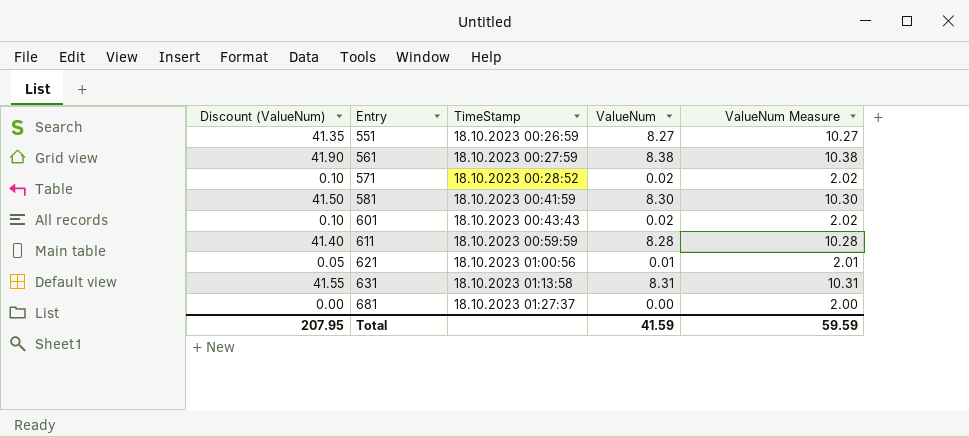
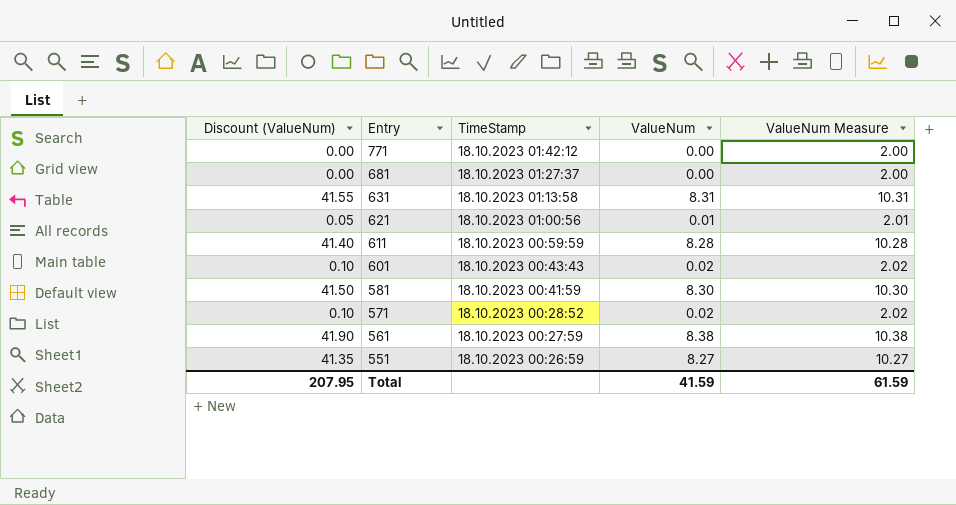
row order: Entry ascending -> Entry descending
row 771: none -> 0.00 | 18.10.2023 01:42:12 | 0.00 | 2.00
Total | ValueNum Measure: 59.59 -> 61.59

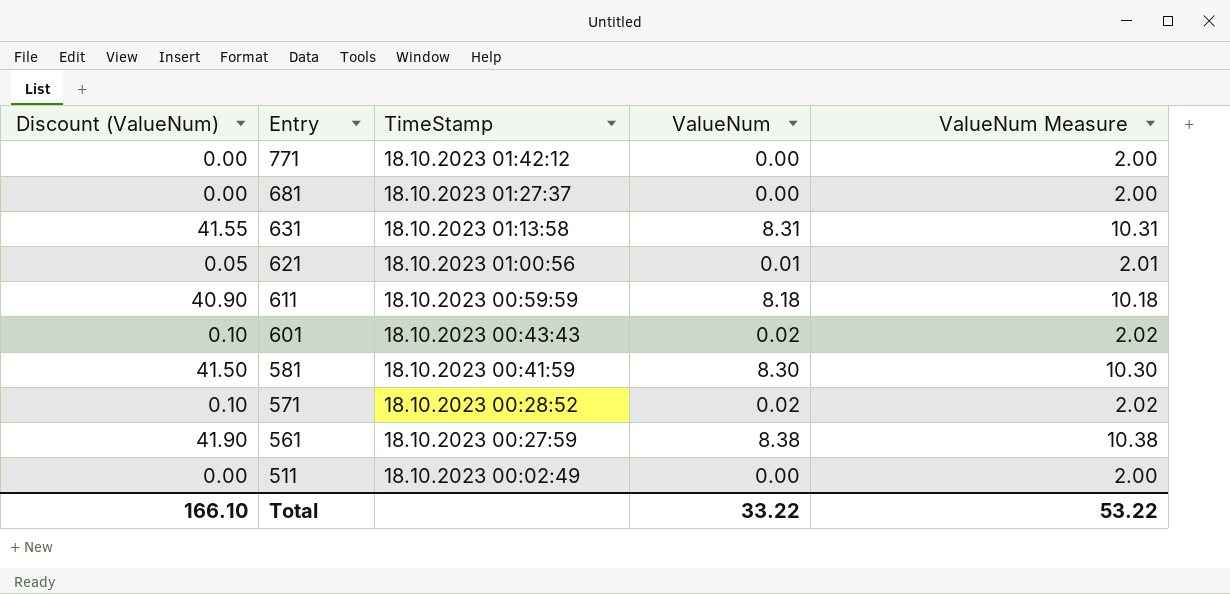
row 551: 41.35 | 18.10.2023 00:26:59 | 8.27 | 10.27 -> none
611 | Discount (ValueNum): 41.40 -> 40.90
611 | ValueNum: 8.28 -> 8.18
611 | ValueNum Measure: 10.28 -> 10.18
row 511: none -> 0.00 | 18.10.2023 00:02:49 | 0.00 | 2.00
Total | Discount (ValueNum): 207.95 -> 166.10
Total | ValueNum: 41.59 -> 33.22
Total | ValueNum Measure: 61.59 -> 53.22

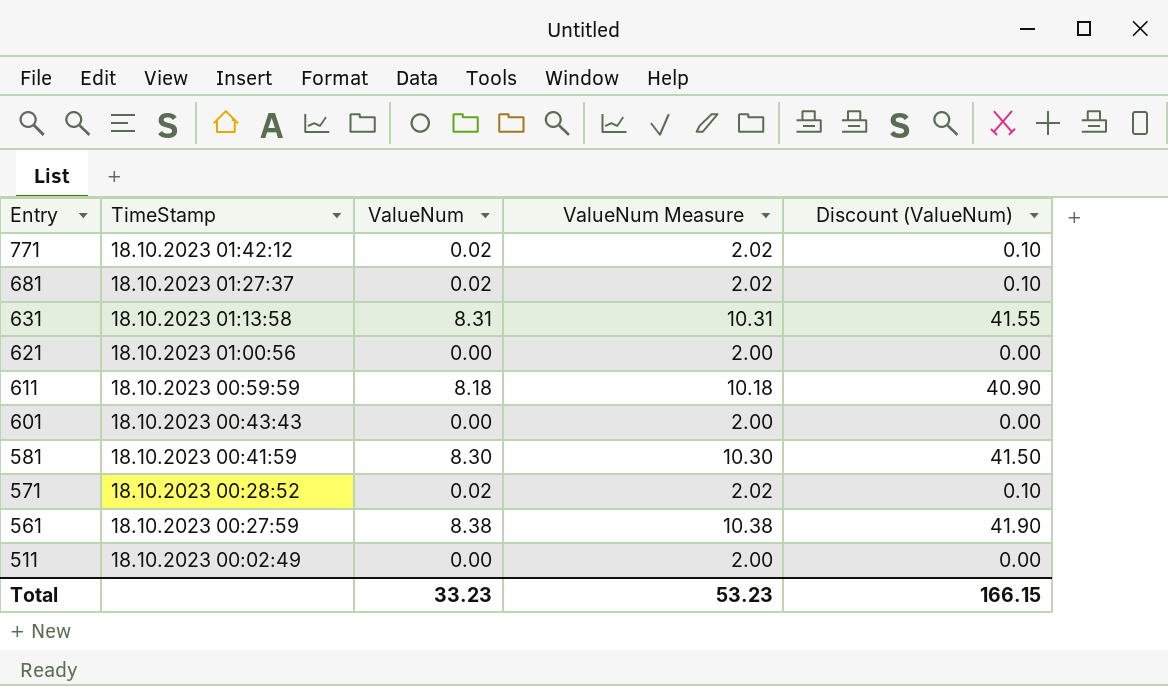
column Discount (ValueNum) | position: 1 -> 5
771 | ValueNum: 0.00 -> 0.02
771 | ValueNum Measure: 2.00 -> 2.02
771 | Discount (ValueNum): 0.00 -> 0.10
681 | ValueNum: 0.00 -> 0.02
681 | ValueNum Measure: 2.00 -> 2.02
681 | Discount (ValueNum): 0.00 -> 0.10
621 | ValueNum: 0.01 -> 0.00
621 | ValueNum Measure: 2.01 -> 2.00
621 | Discount (ValueNum): 0.05 -> 0.00
601 | ValueNum: 0.02 -> 0.00
601 | ValueNum Measure: 2.02 -> 2.00
601 | Discount (ValueNum): 0.10 -> 0.00
Total | ValueNum: 33.22 -> 33.23
Total | ValueNum Measure: 53.22 -> 53.23
Total | Discount (ValueNum): 166.10 -> 166.15

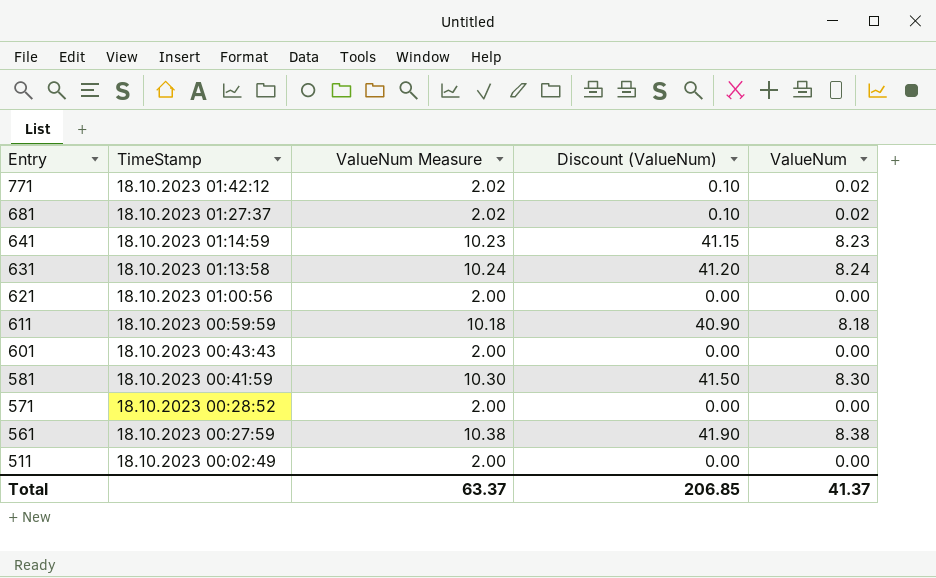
column ValueNum | position: 3 -> 5
row 641: none -> 18.10.2023 01:14:59 | 10.23 | 41.15 | 8.23
631 | ValueNum Measure: 10.31 -> 10.24
631 | Discount (ValueNum): 41.55 -> 41.20
631 | ValueNum: 8.31 -> 8.24
571 | ValueNum Measure: 2.02 -> 2.00
571 | Discount (ValueNum): 0.10 -> 0.00
571 | ValueNum: 0.02 -> 0.00
Total | ValueNum Measure: 53.23 -> 63.37
Total | Discount (ValueNum): 166.15 -> 206.85
Total | ValueNum: 33.23 -> 41.37

